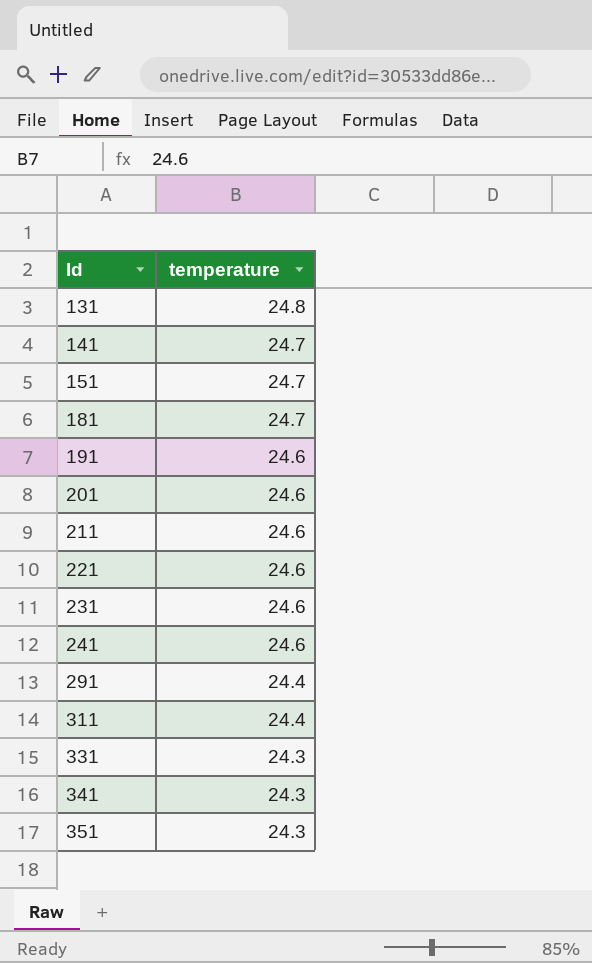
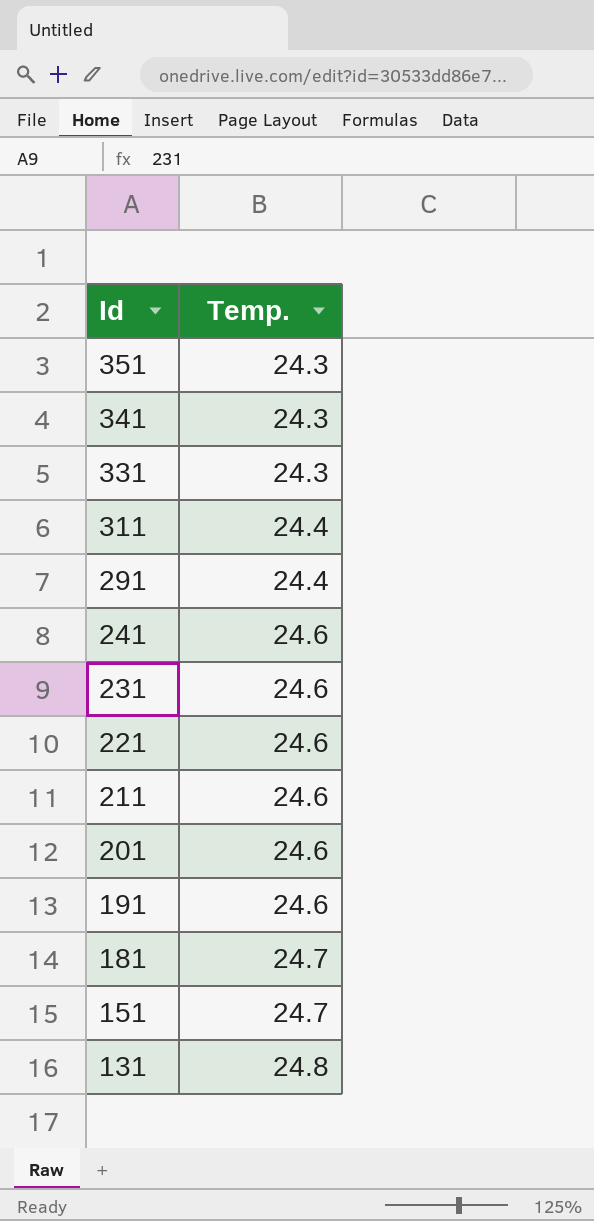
row order: Id ascending -> Id descending
column name: temperature -> Temp.
row 141: 24.7 -> none

